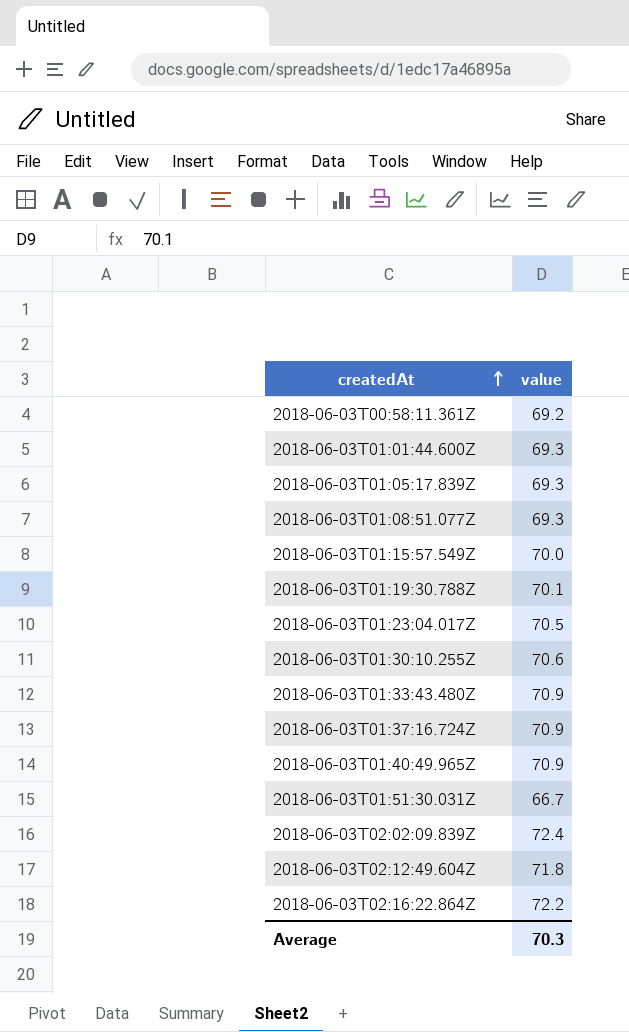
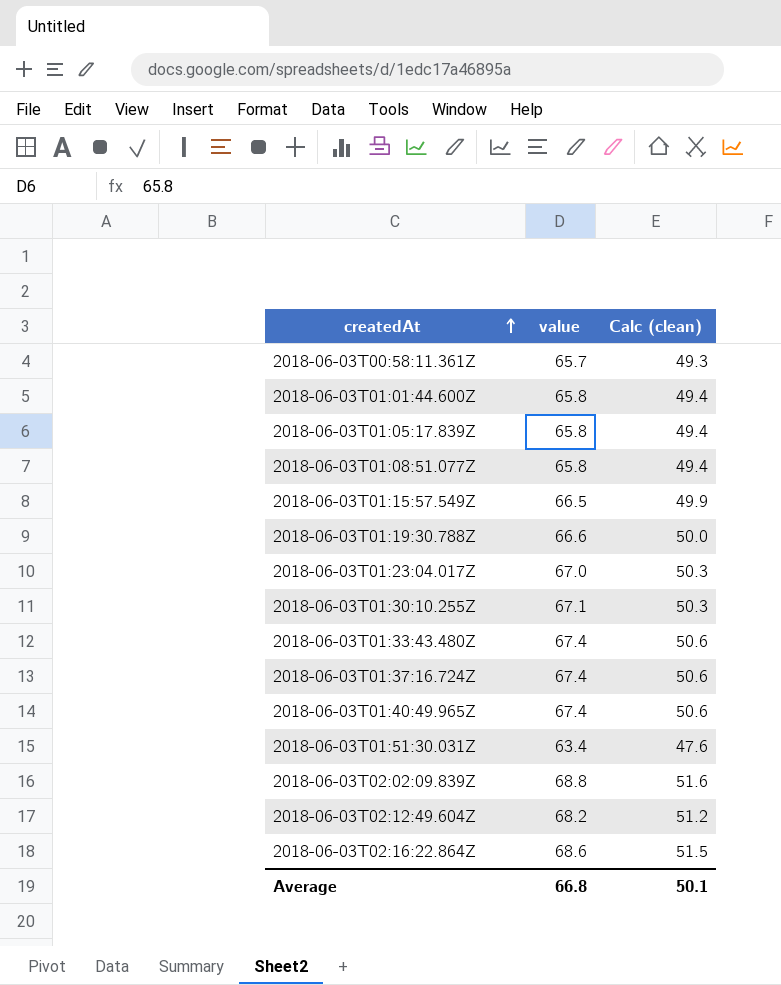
column Calc (clean) | formula: none -> [value] * 0.75
2018-06-03T00:58:11.361Z | value: 69.2 -> 65.7
2018-06-03T01:01:44.600Z | value: 69.3 -> 65.8
2018-06-03T01:05:17.839Z | value: 69.3 -> 65.8
2018-06-03T01:08:51.077Z | value: 69.3 -> 65.8
2018-06-03T01:15:57.549Z | value: 70.0 -> 66.5
2018-06-03T01:19:30.788Z | value: 70.1 -> 66.6
2018-06-03T01:23:04.017Z | value: 70.5 -> 67.0
2018-06-03T01:30:10.255Z | value: 70.6 -> 67.1
2018-06-03T01:33:43.480Z | value: 70.9 -> 67.4
2018-06-03T01:37:16.724Z | value: 70.9 -> 67.4
2018-06-03T01:40:49.965Z | value: 70.9 -> 67.4
2018-06-03T01:51:30.031Z | value: 66.7 -> 63.4
2018-06-03T02:02:09.839Z | value: 72.4 -> 68.8
2018-06-03T02:12:49.604Z | value: 71.8 -> 68.2
2018-06-03T02:16:22.864Z | value: 72.2 -> 68.6
Average | value: 70.3 -> 66.8

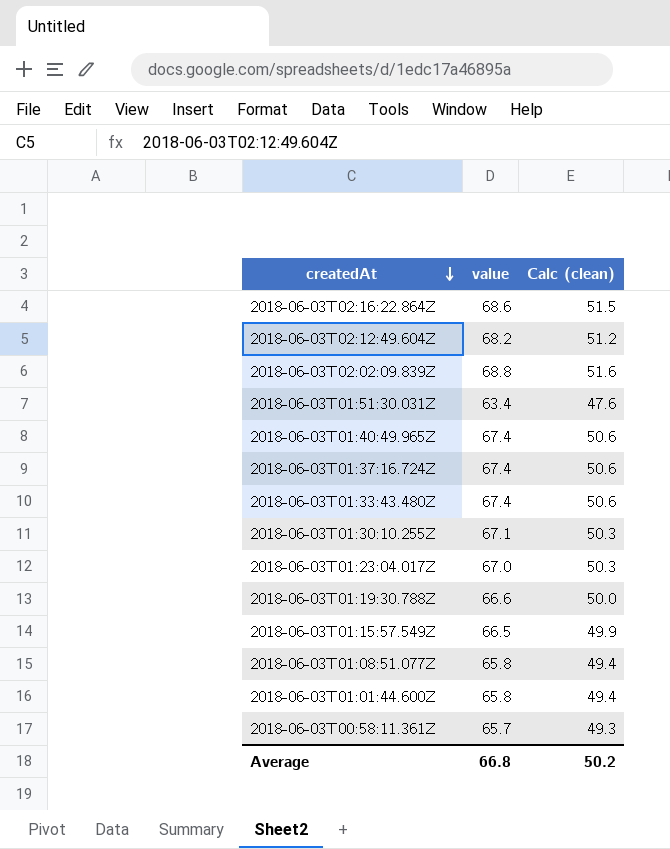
row order: createdAt ascending -> createdAt descending
row 2018-06-03T01:05:17.839Z: 65.8 | 49.4 -> none
Average | Calc (clean): 50.1 -> 50.2

